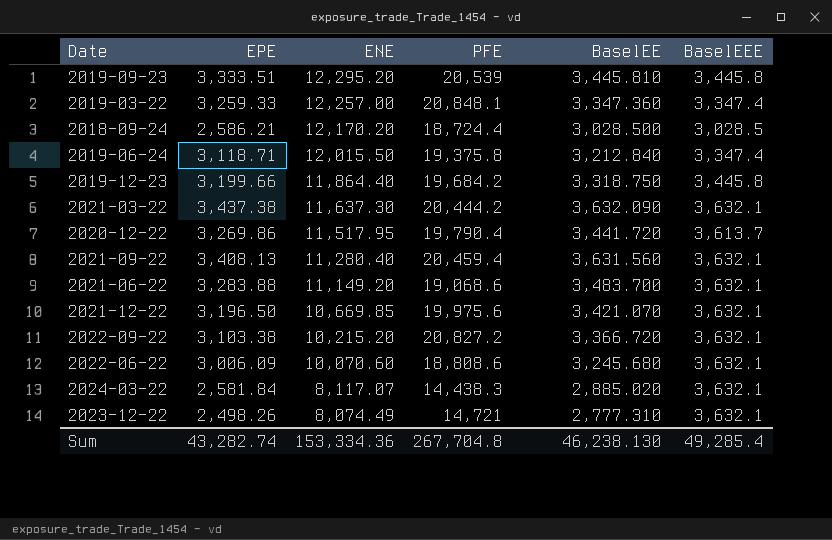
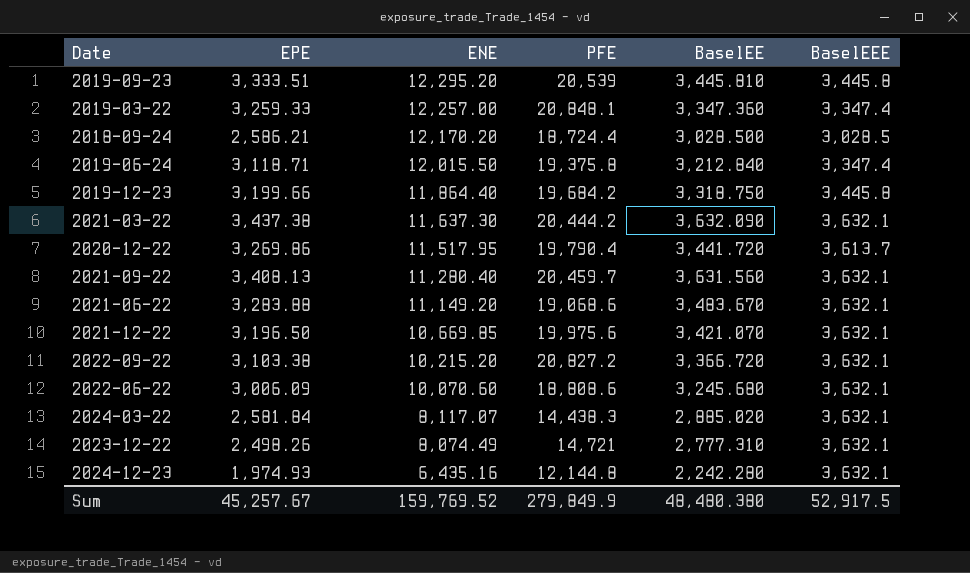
2021-09-22 | PFE: 20,459.4 -> 20,459.7
2021-06-22 | BaselEE: 3,483.700 -> 3,483.670
row 2024-12-23: none -> 1,974.93 | 6,435.16 | 12,144.8 | 2,242.280 | 3,632.1
Sum | EPE: 43,282.74 -> 45,257.67
Sum | ENE: 153,334.36 -> 159,769.52
Sum | PFE: 267,704.8 -> 279,849.9
Sum | BaselEE: 46,238.130 -> 48,480.380
Sum | BaselEEE: 49,285.4 -> 52,917.5

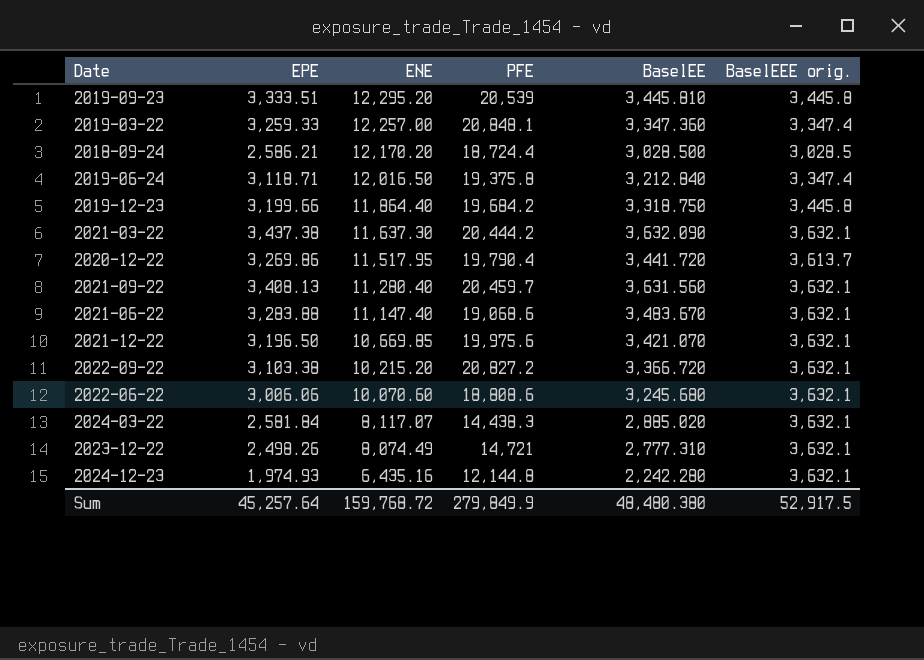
column name: BaselEEE -> BaselEEE orig.
2019-06-24 | ENE: 12,015.50 -> 12,016.50
2021-06-22 | ENE: 11,149.20 -> 11,147.40
2022-06-22 | EPE: 3,006.09 -> 3,006.06
Sum | EPE: 45,257.67 -> 45,257.64
Sum | ENE: 159,769.52 -> 159,768.72

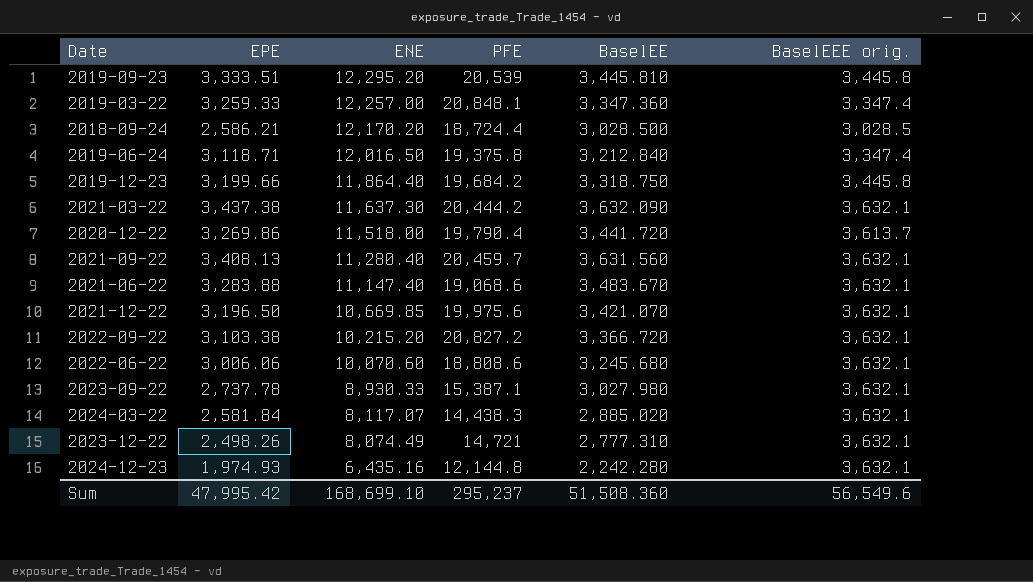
2020-12-22 | ENE: 11,517.95 -> 11,518.00
row 2023-09-22: none -> 2,737.78 | 8,930.33 | 15,387.1 | 3,027.980 | 3,632.1
Sum | EPE: 45,257.64 -> 47,995.42
Sum | ENE: 159,768.72 -> 168,699.10
Sum | PFE: 279,849.9 -> 295,237
Sum | BaselEE: 48,480.380 -> 51,508.360
Sum | BaselEEE orig.: 52,917.5 -> 56,549.6

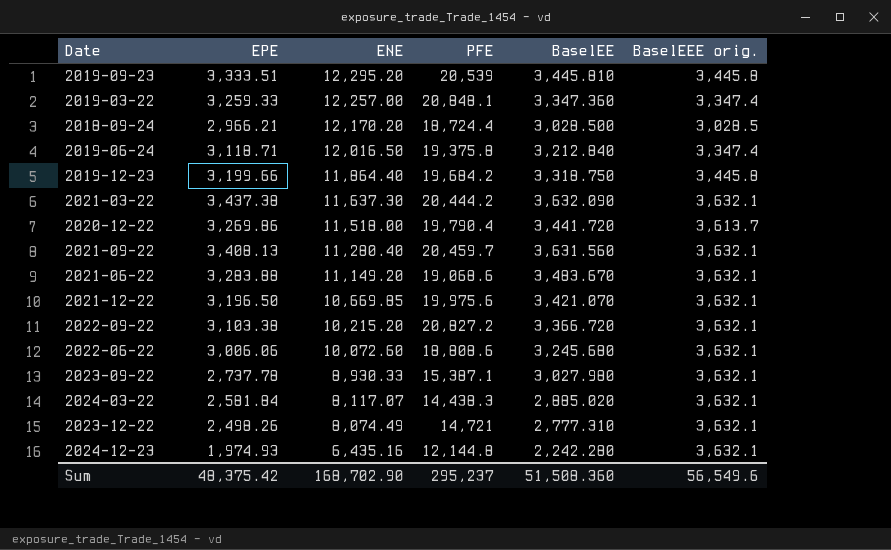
2018-09-24 | EPE: 2,586.21 -> 2,966.21
2021-06-22 | ENE: 11,147.40 -> 11,149.20
2022-06-22 | ENE: 10,070.60 -> 10,072.60
Sum | EPE: 47,995.42 -> 48,375.42
Sum | ENE: 168,699.10 -> 168,702.90

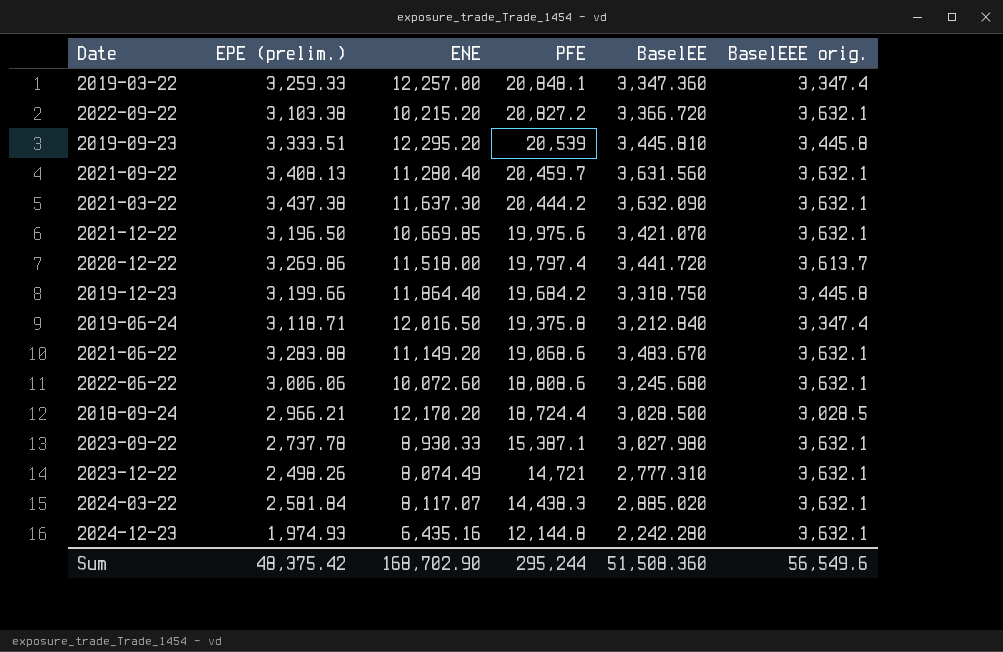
row order: ENE descending -> PFE descending
column name: EPE -> EPE (prelim.)
2020-12-22 | PFE: 19,790.4 -> 19,797.4
Sum | PFE: 295,237 -> 295,244

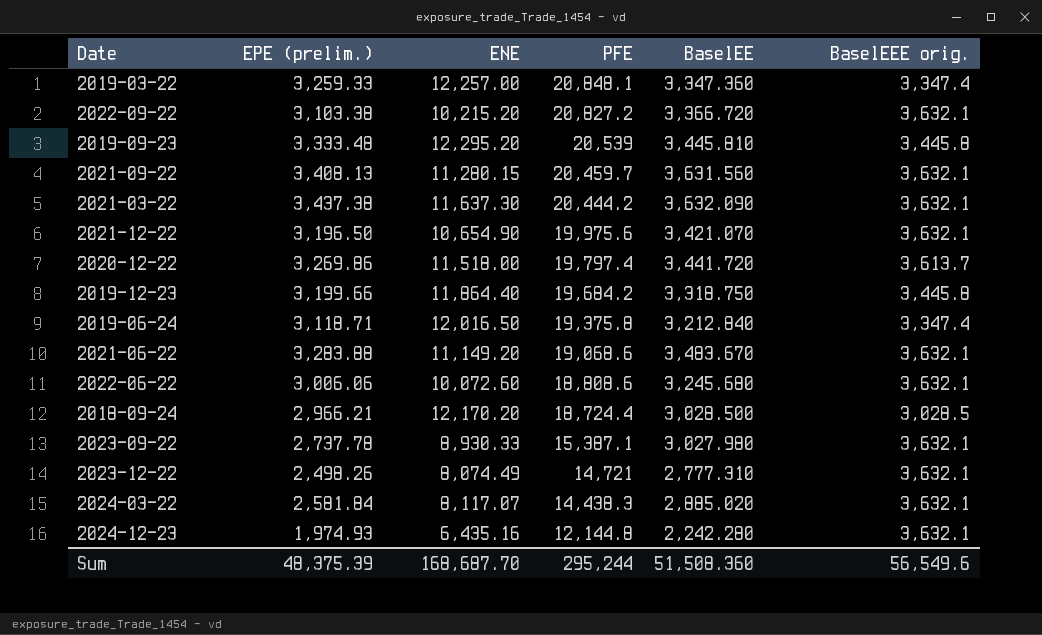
2019-09-23 | EPE (prelim.): 3,333.51 -> 3,333.48
2021-09-22 | ENE: 11,280.40 -> 11,280.15
2021-12-22 | ENE: 10,669.85 -> 10,654.90
Sum | EPE (prelim.): 48,375.42 -> 48,375.39
Sum | ENE: 168,702.90 -> 168,687.70

